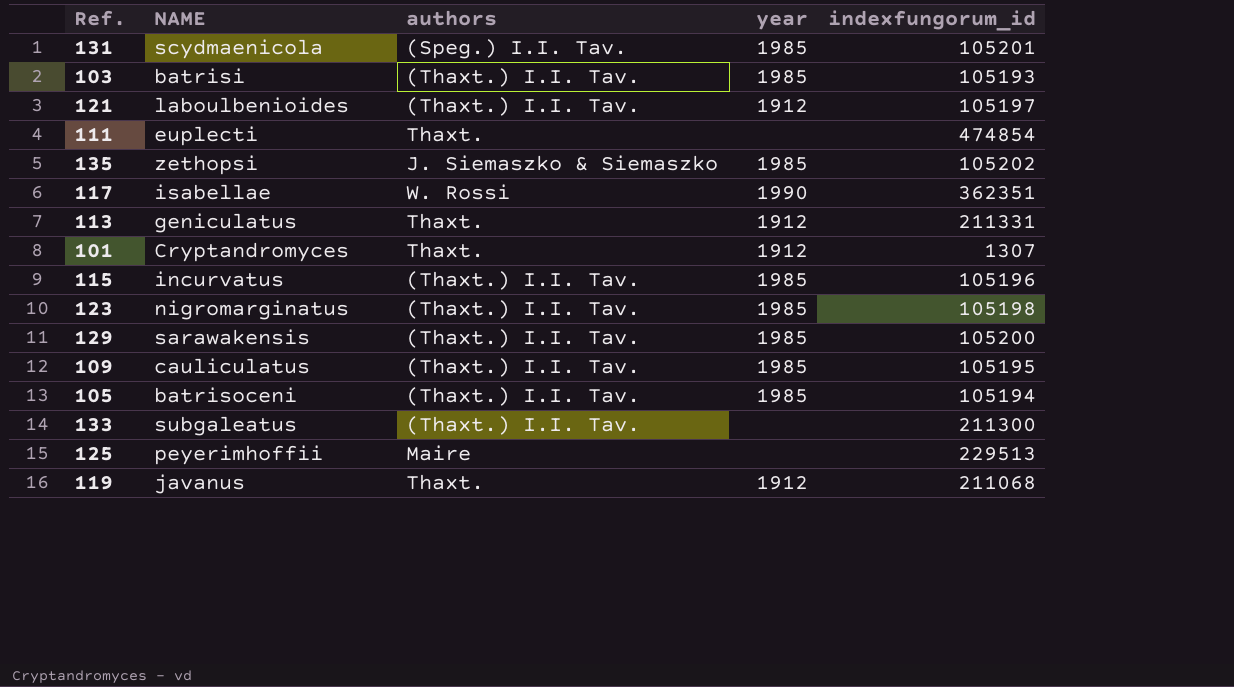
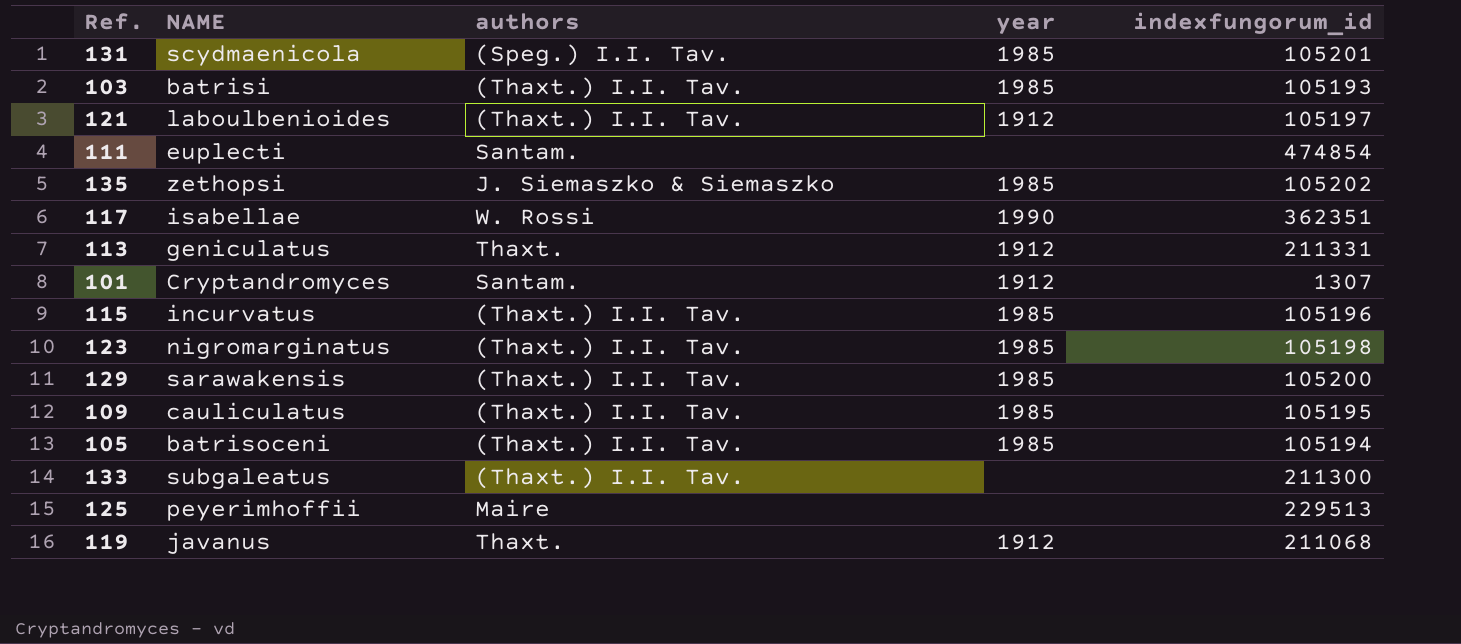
111 | authors: Thaxt. -> Santam.
101 | authors: Thaxt. -> Santam.

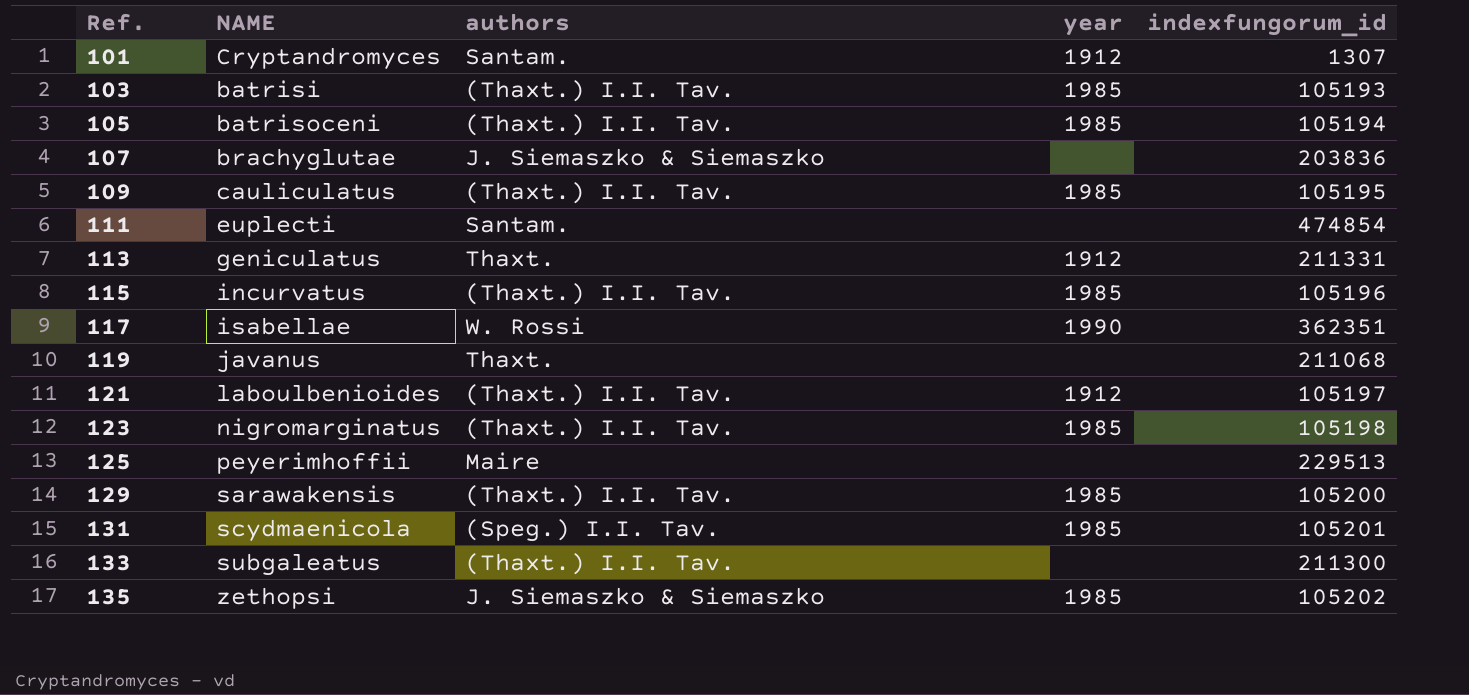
row order: none -> Ref. ascending
row 107: none -> brachyglutae | J. Siemaszko & Siemaszko | none | 203836
119 | year: 1912 -> none

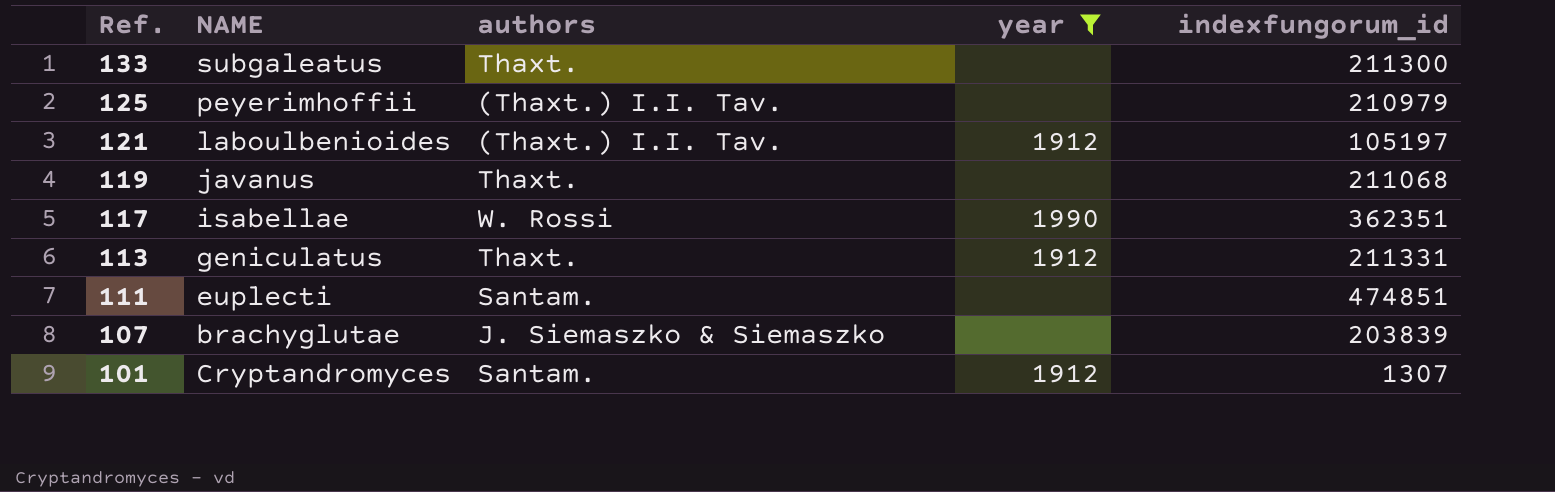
filter: none -> year != 1985
row order: Ref. ascending -> Ref. descending
133 | authors: (Thaxt.) I.I. Tav. -> Thaxt.
125 | authors: Maire -> (Thaxt.) I.I. Tav.
125 | indexfungorum_id: 229513 -> 210979
111 | indexfungorum_id: 474854 -> 474851
107 | indexfungorum_id: 203836 -> 203839

